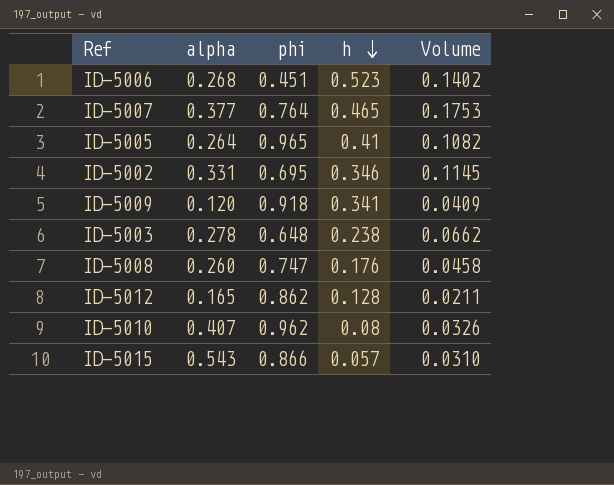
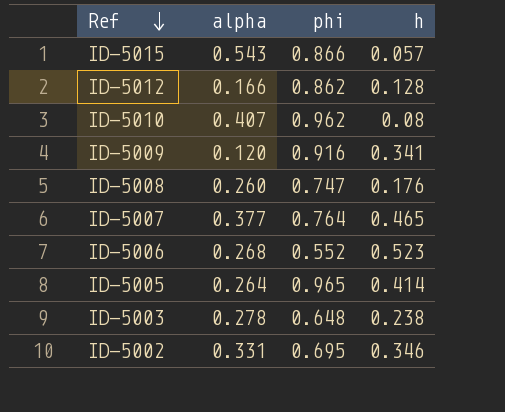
row order: h descending -> Ref descending
column Volume | formula: [alpha] * [h] -> none
ID-5012 | alpha: 0.165 -> 0.166
ID-5009 | phi: 0.918 -> 0.916
ID-5006 | phi: 0.451 -> 0.552
ID-5005 | h: 0.41 -> 0.414

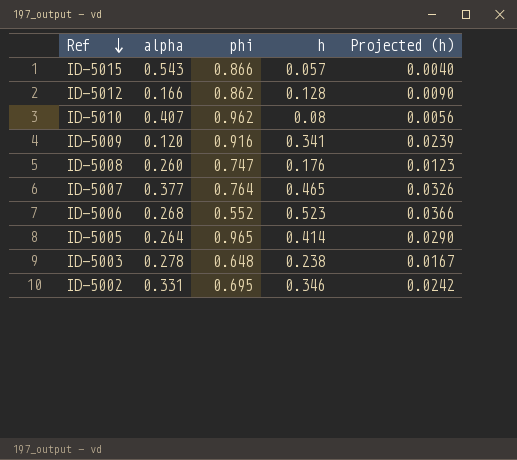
column Projected (h) | formula: none -> [h] * 0.07

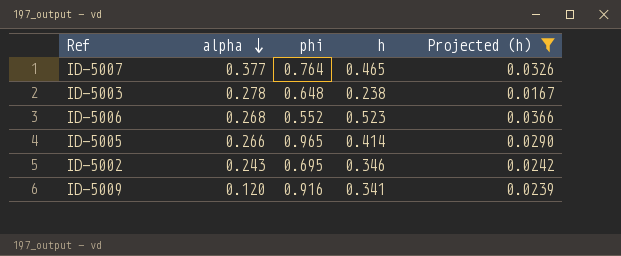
filter: none -> Projected (h) >= 0.0167
row order: Ref descending -> alpha descending
ID-5005 | alpha: 0.264 -> 0.266
ID-5002 | alpha: 0.331 -> 0.243

